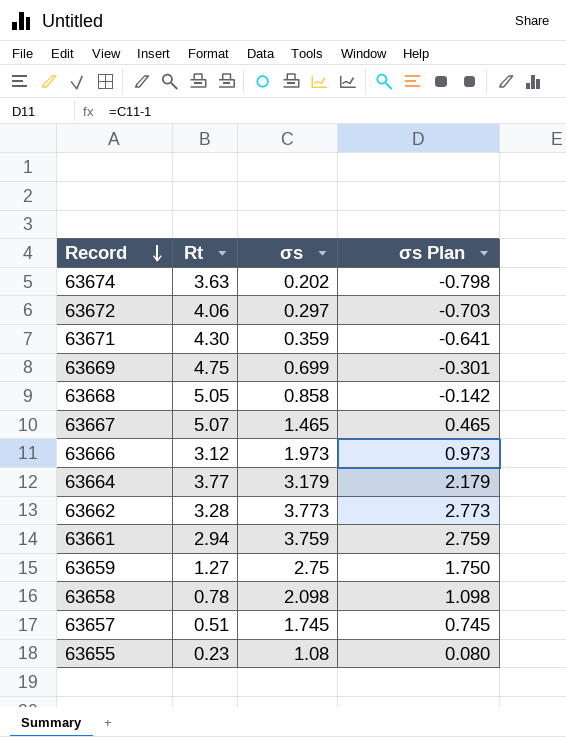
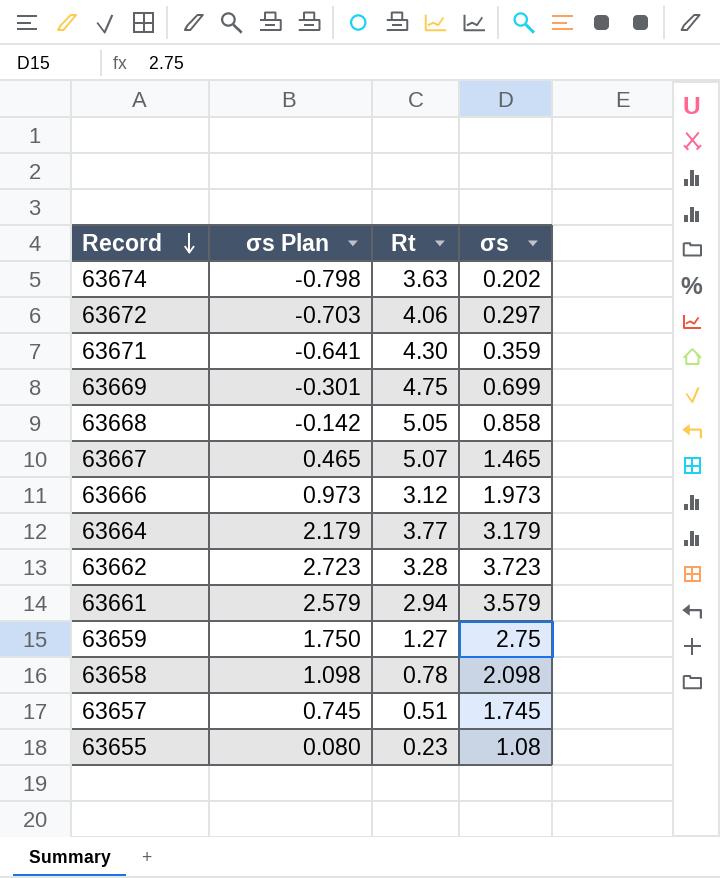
column σs Plan | position: 4 -> 2
63662 | σs Plan: 2.773 -> 2.723
63662 | σs: 3.773 -> 3.723
63661 | σs Plan: 2.759 -> 2.579
63661 | σs: 3.759 -> 3.579

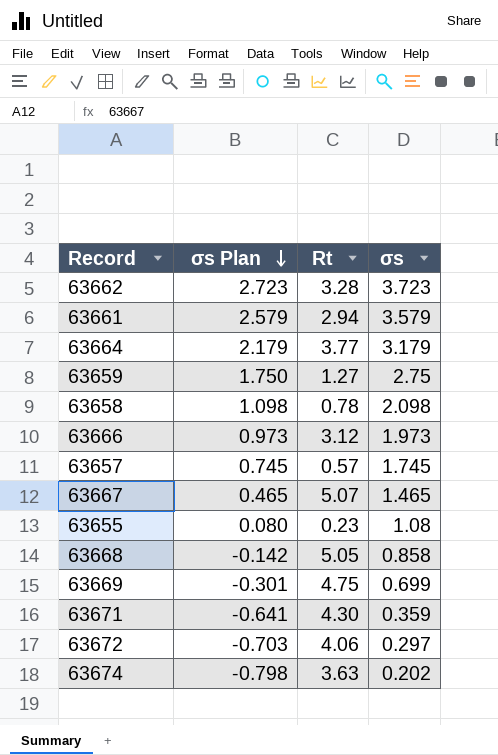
row order: Record descending -> σs Plan descending
63657 | Rt: 0.51 -> 0.57

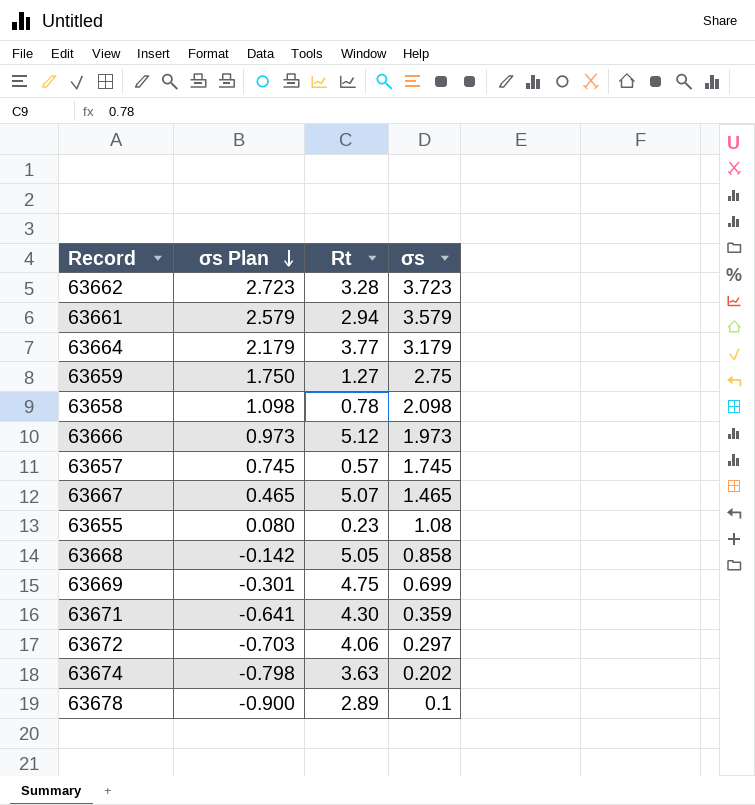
63666 | Rt: 3.12 -> 5.12
row 63678: none -> -0.900 | 2.89 | 0.1

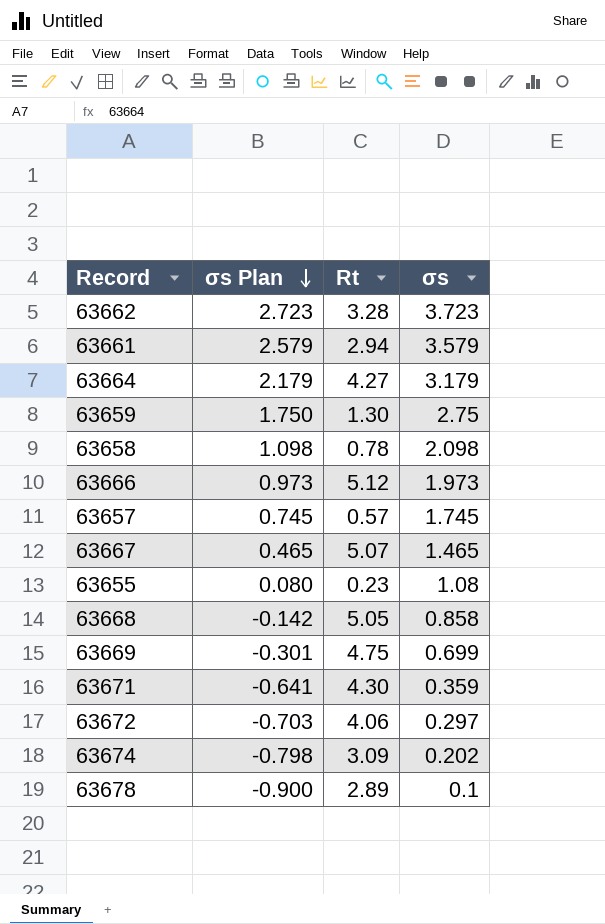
63664 | Rt: 3.77 -> 4.27
63659 | Rt: 1.27 -> 1.30
63674 | Rt: 3.63 -> 3.09

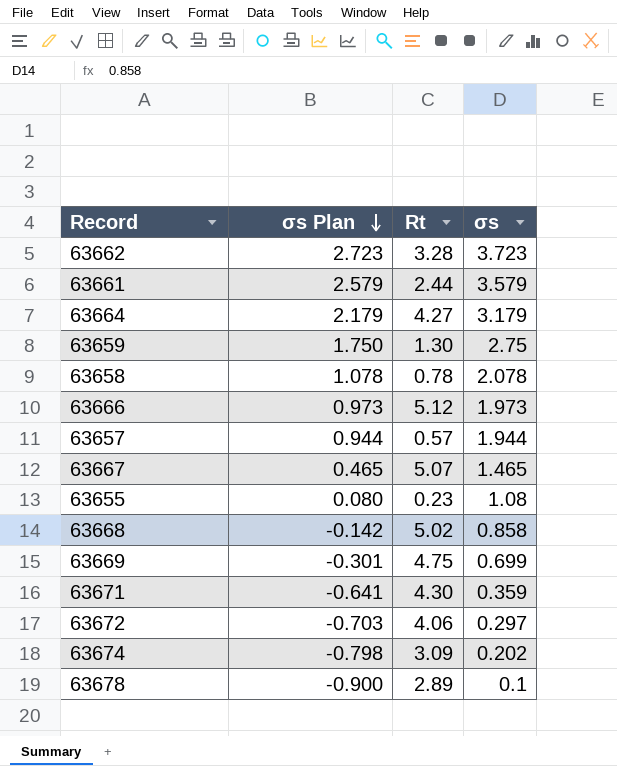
63661 | Rt: 2.94 -> 2.44
63658 | σs Plan: 1.098 -> 1.078
63658 | σs: 2.098 -> 2.078
63657 | σs Plan: 0.745 -> 0.944
63657 | σs: 1.745 -> 1.944
63668 | Rt: 5.05 -> 5.02

